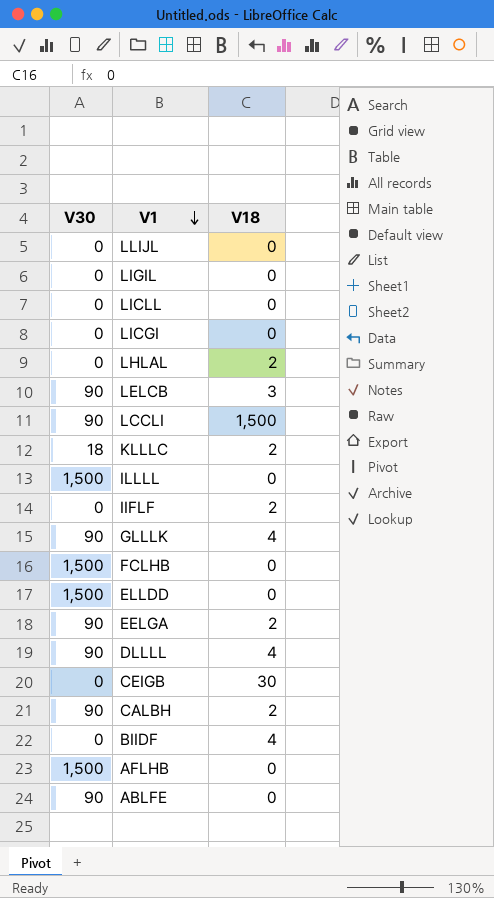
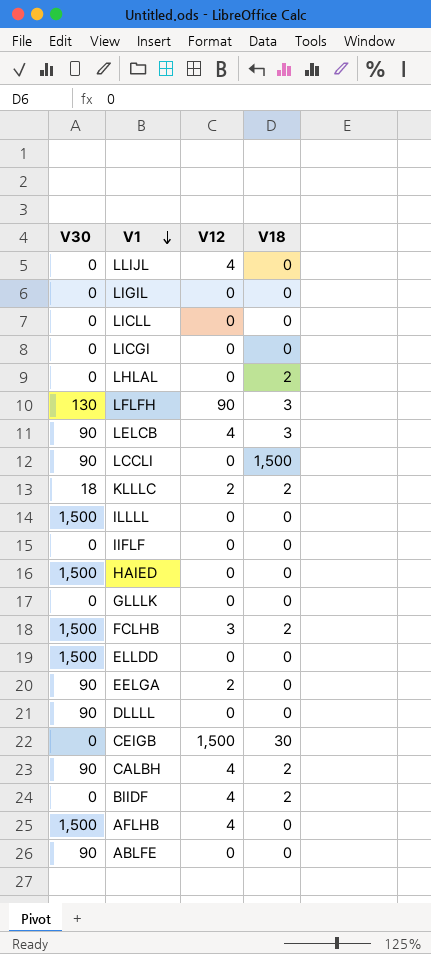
column V12 | position: none -> 3
row LFLFH: none -> 130 | 90 | 3
IIFLF | V18: 2 -> 0
row HAIED: none -> 1,500 | 0 | 0
GLLLK | V30: 90 -> 0
GLLLK | V18: 4 -> 0
FCLHB | V18: 0 -> 2
EELGA | V18: 2 -> 0
DLLLL | V18: 4 -> 0
BIIDF | V18: 4 -> 2

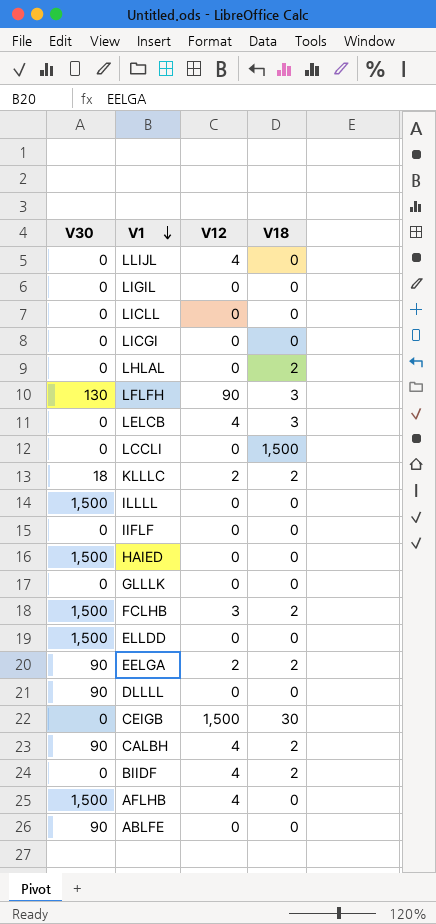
LELCB | V30: 90 -> 0
LCCLI | V30: 90 -> 0
EELGA | V18: 0 -> 2

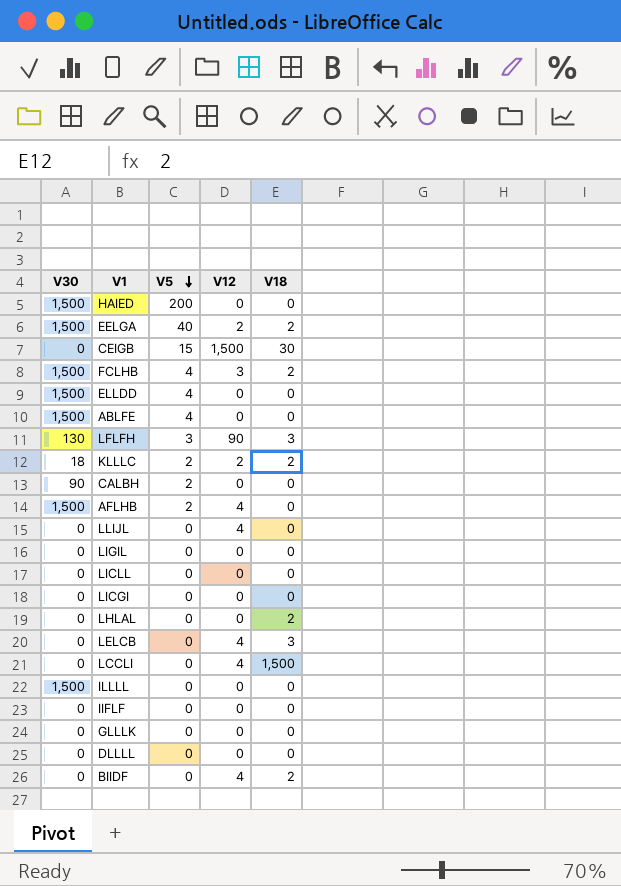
row order: V1 descending -> V5 descending
column V5 | position: none -> 3
EELGA | V30: 90 -> 1,500
ABLFE | V30: 90 -> 1,500
CALBH | V12: 4 -> 0
CALBH | V18: 2 -> 0
LCCLI | V12: 0 -> 4
DLLLL | V30: 90 -> 0

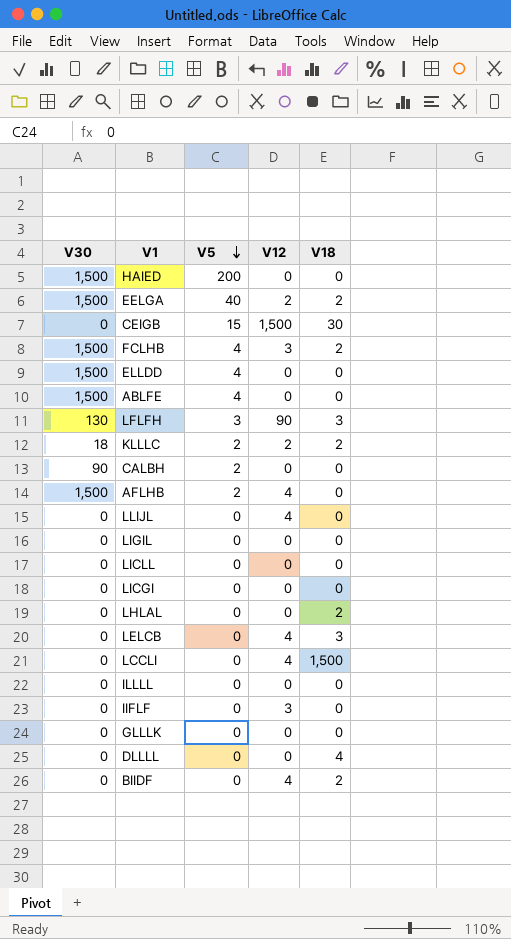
ILLLL | V30: 1,500 -> 0
IIFLF | V12: 0 -> 3
DLLLL | V18: 0 -> 4

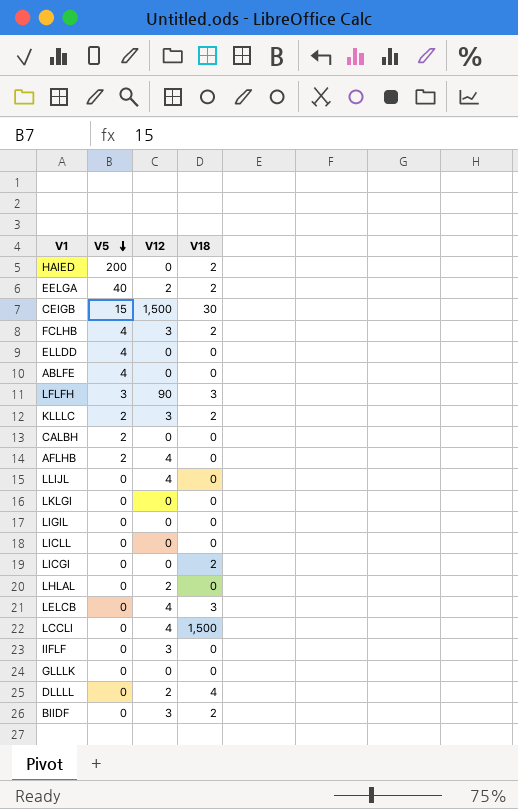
column V30 | position: 1 -> none
row ILLLL: 0 | 0 | 0 | 0 -> none
HAIED | V18: 0 -> 2
KLLLC | V12: 2 -> 3
row LKLGI: none -> 0 | 0 | 0
LICGI | V18: 0 -> 2
LHLAL | V12: 0 -> 2
LHLAL | V18: 2 -> 0
DLLLL | V12: 0 -> 2
BIIDF | V12: 4 -> 3

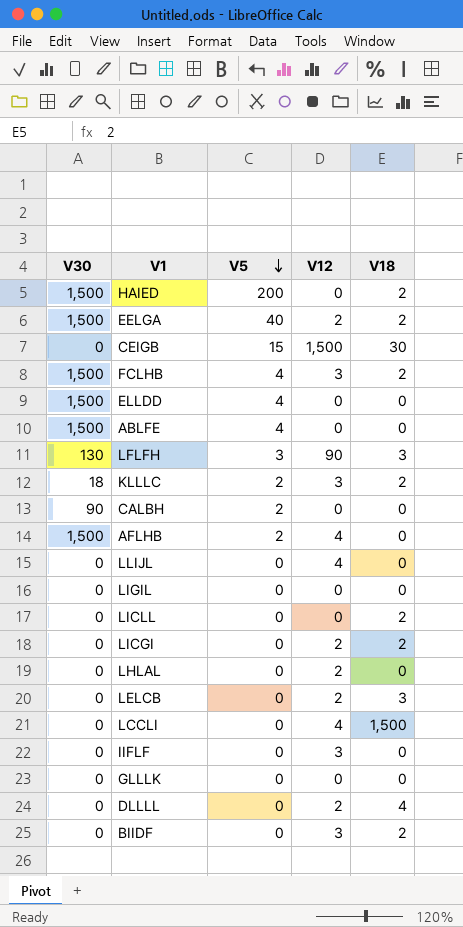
column V30 | position: none -> 1
row LKLGI: 0 | 0 | 0 -> none
LICLL | V18: 0 -> 2
LICGI | V12: 0 -> 2
LELCB | V12: 4 -> 2

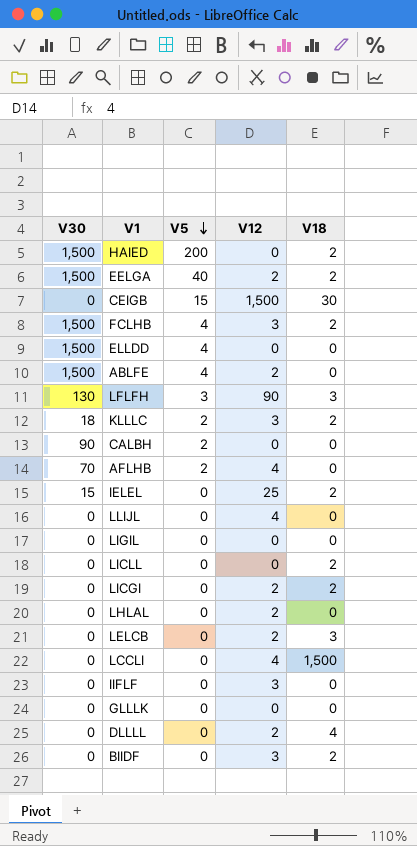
ABLFE | V12: 0 -> 2
AFLHB | V30: 1,500 -> 70
row IELEL: none -> 15 | 0 | 25 | 2

